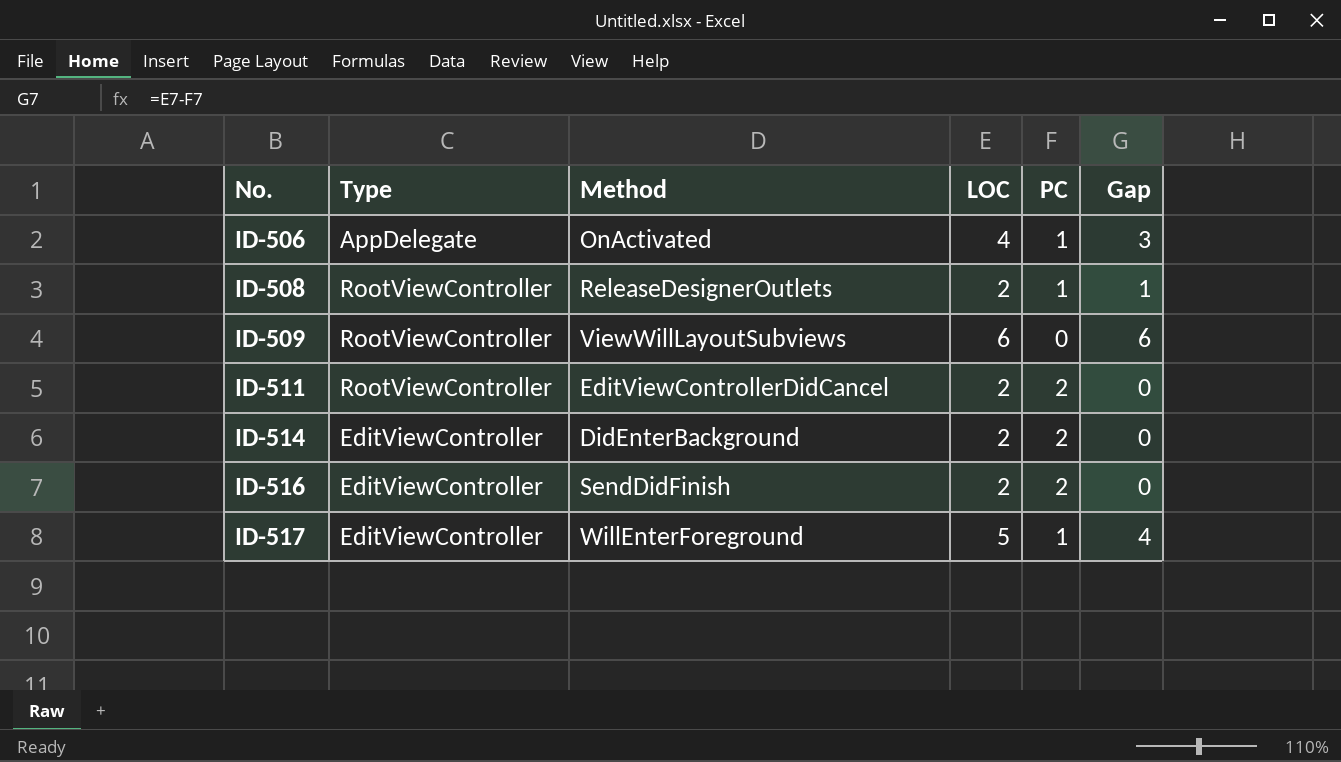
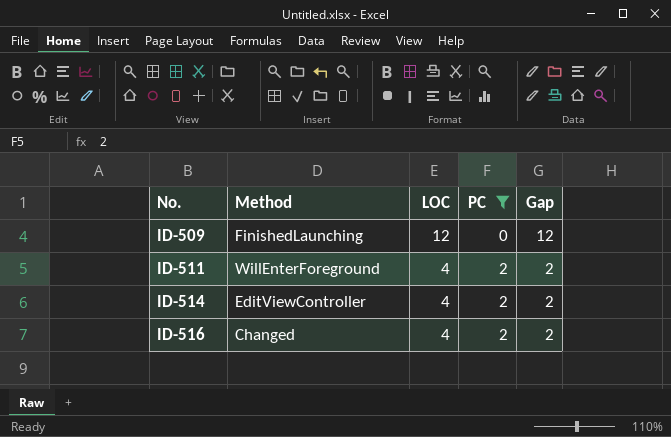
filter: none -> PC != 1
column Type | position: 2 -> none
ID-509 | Method: ViewWillLayoutSubviews -> FinishedLaunching
ID-509 | LOC: 6 -> 12
ID-509 | Gap: 6 -> 12
ID-511 | Method: EditViewControllerDidCancel -> WillEnterForeground
ID-511 | LOC: 2 -> 4
ID-511 | Gap: 0 -> 2
ID-514 | Method: DidEnterBackground -> EditViewController
ID-514 | LOC: 2 -> 4
ID-514 | Gap: 0 -> 2
ID-516 | Method: SendDidFinish -> Changed
ID-516 | LOC: 2 -> 4
ID-516 | Gap: 0 -> 2

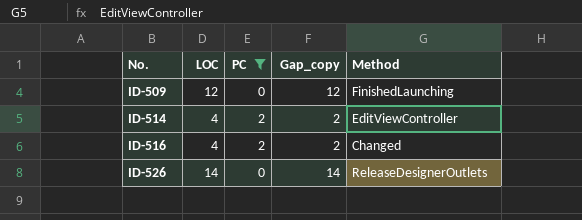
column name: Gap -> Gap_copy
column Method | position: 2 -> 5
row ID-511: WillEnterForeground | 4 | 2 | 2 -> none
row ID-526: none -> 14 | 0 | 14 | ReleaseDesignerOutlets

